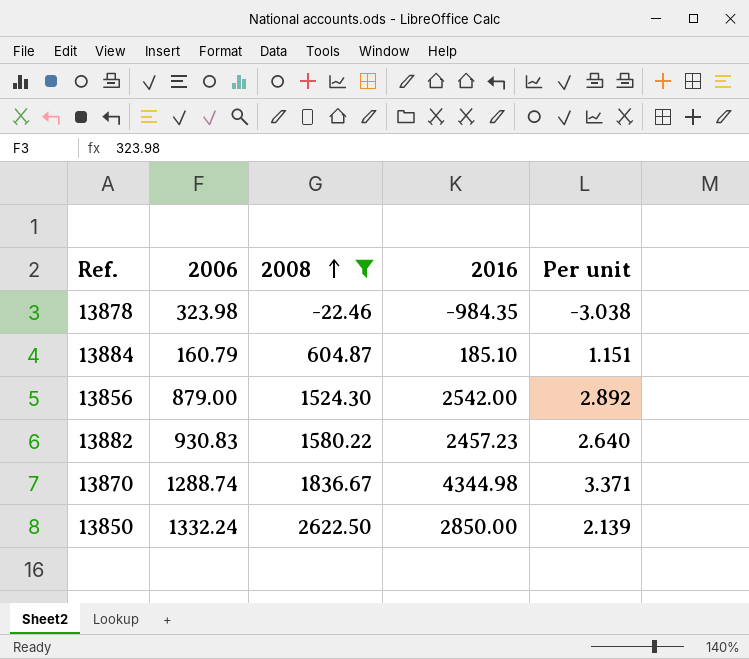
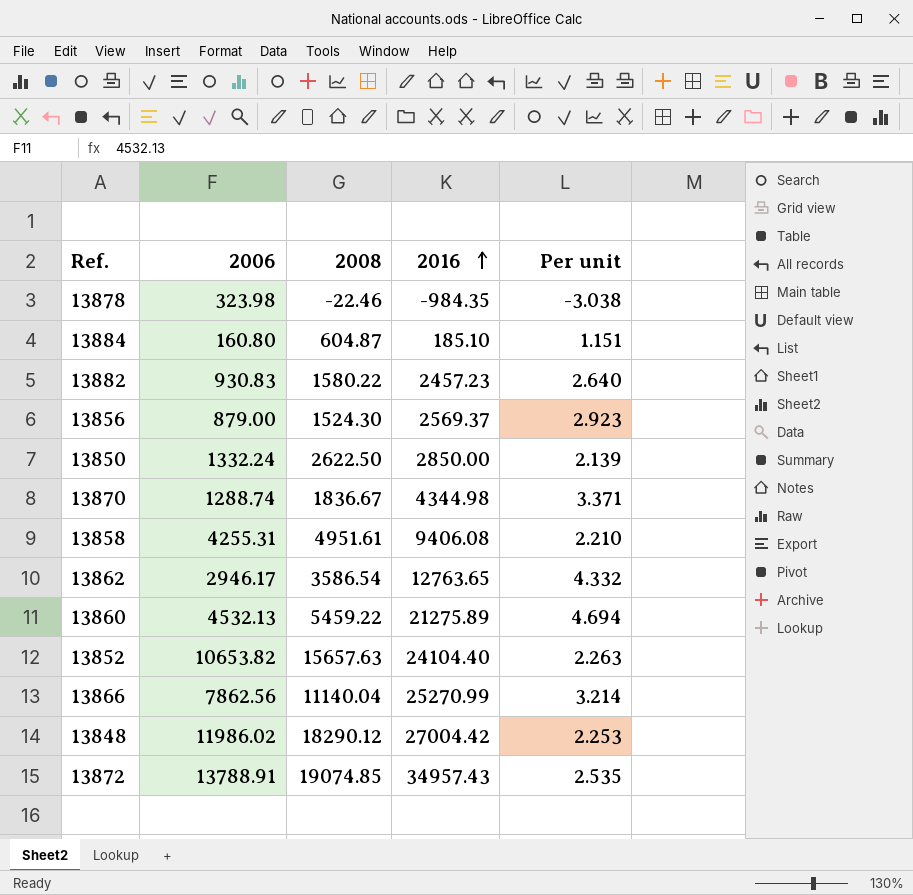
filter: 2008 <= 2622.50 -> none
row order: 2008 ascending -> 2016 ascending
13884 | 2006: 160.79 -> 160.80
13856 | 2016: 2542.00 -> 2569.37
13856 | Per unit: 2.892 -> 2.923

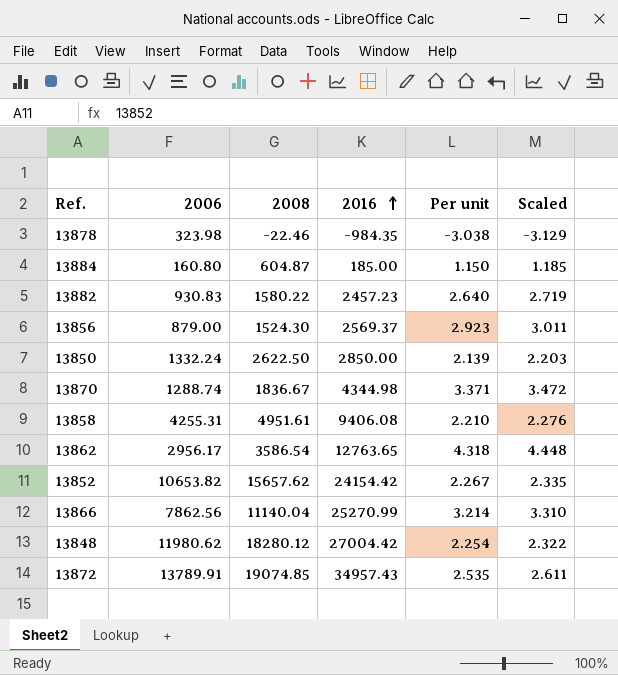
column Scaled | formula: none -> [Per unit] * 1.03
row 13860: 4532.13 | 5459.22 | 21275.89 | 4.694 -> none
13884 | 2016: 185.10 -> 185.00
13884 | Per unit: 1.151 -> 1.150
13862 | 2006: 2946.17 -> 2956.17
13862 | Per unit: 4.332 -> 4.318
13852 | 2008: 15657.63 -> 15657.62
13852 | 2016: 24104.40 -> 24154.42
13852 | Per unit: 2.263 -> 2.267
13848 | 2006: 11986.02 -> 11980.62
13848 | 2008: 18290.12 -> 18280.12
13848 | Per unit: 2.253 -> 2.254
13872 | 2006: 13788.91 -> 13789.91

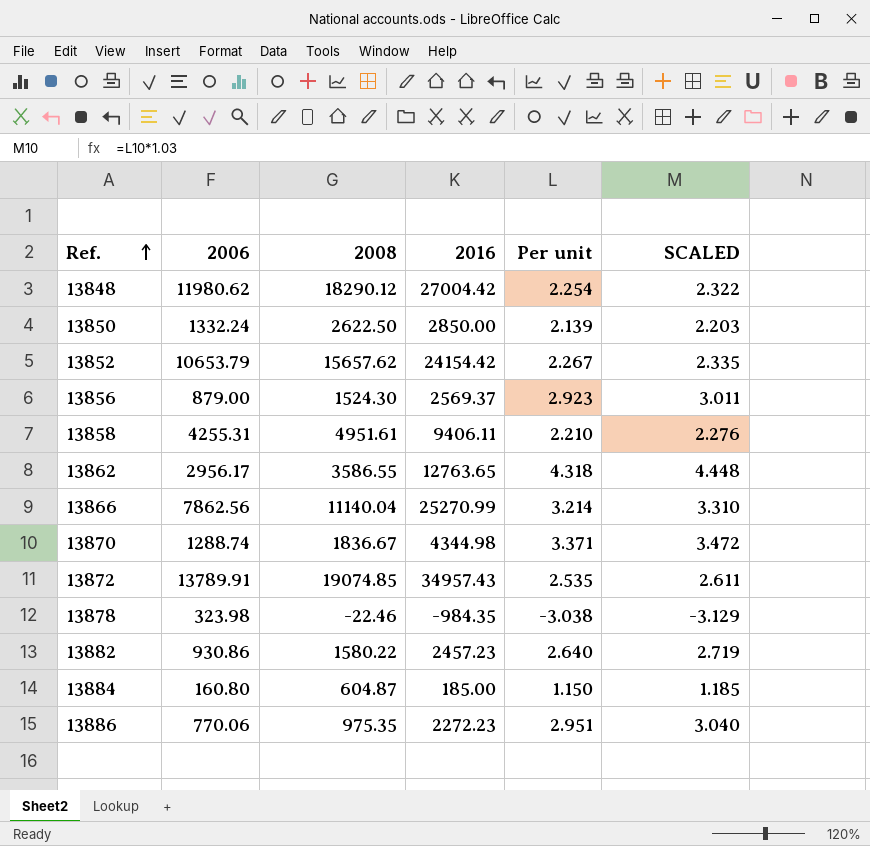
row order: 2016 ascending -> Ref. ascending
column name: Scaled -> SCALED
13848 | 2008: 18280.12 -> 18290.12
13852 | 2006: 10653.82 -> 10653.79
13858 | 2016: 9406.08 -> 9406.11
13862 | 2008: 3586.54 -> 3586.55
13882 | 2006: 930.83 -> 930.86
row 13886: none -> 770.06 | 975.35 | 2272.23 | 2.951 | 3.040

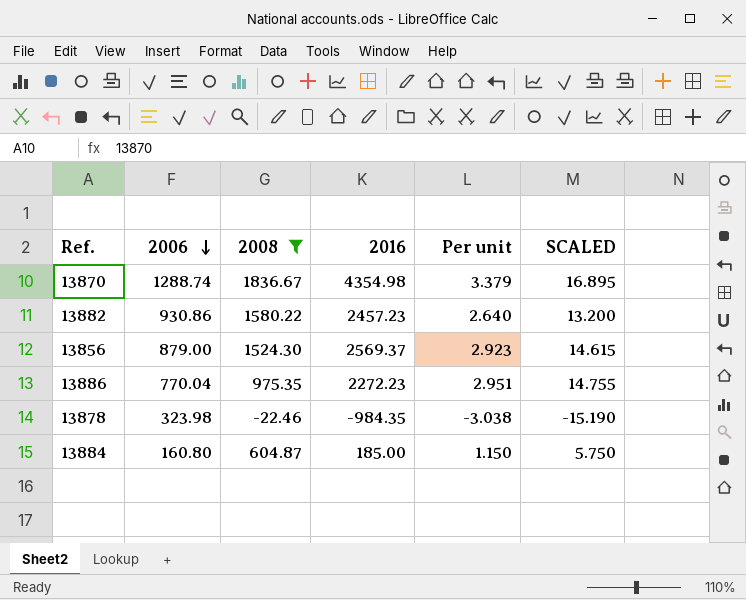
filter: none -> 2008 <= 1836.67
row order: Ref. ascending -> 2006 descending
column SCALED | formula: [Per unit] * 1.03 -> [Per unit] * 5
13870 | 2016: 4344.98 -> 4354.98
13870 | Per unit: 3.371 -> 3.379
13886 | 2006: 770.06 -> 770.04

